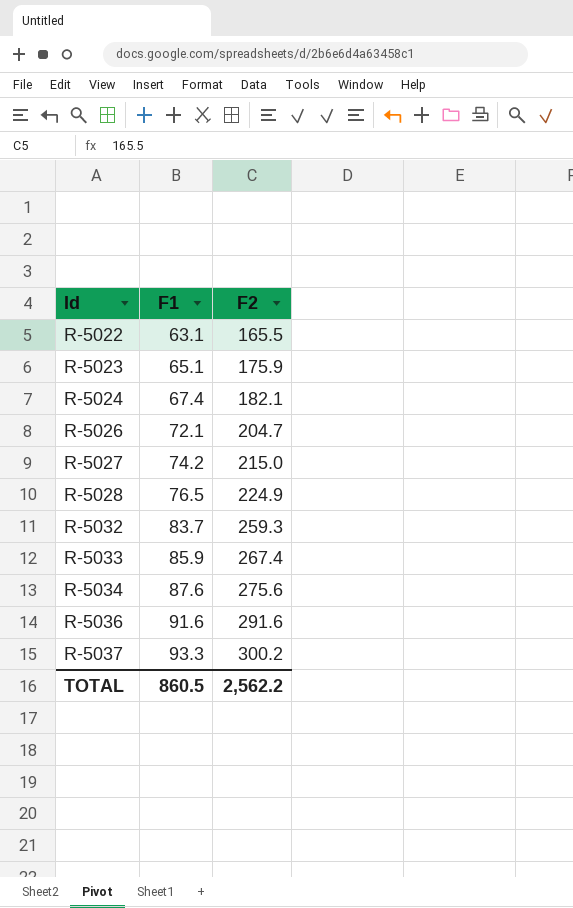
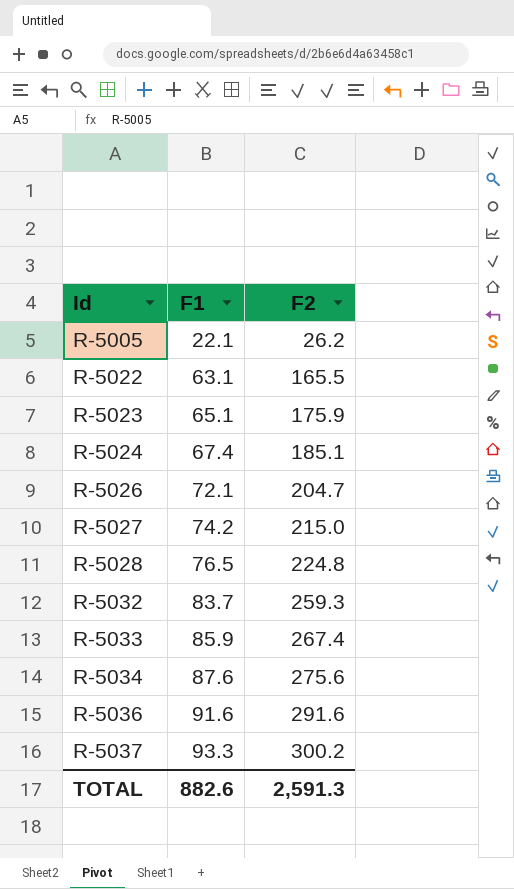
row R-5005: none -> 22.1 | 26.2
R-5024 | F2: 182.1 -> 185.1
R-5028 | F2: 224.9 -> 224.8
TOTAL | F1: 860.5 -> 882.6
TOTAL | F2: 2,562.2 -> 2,591.3

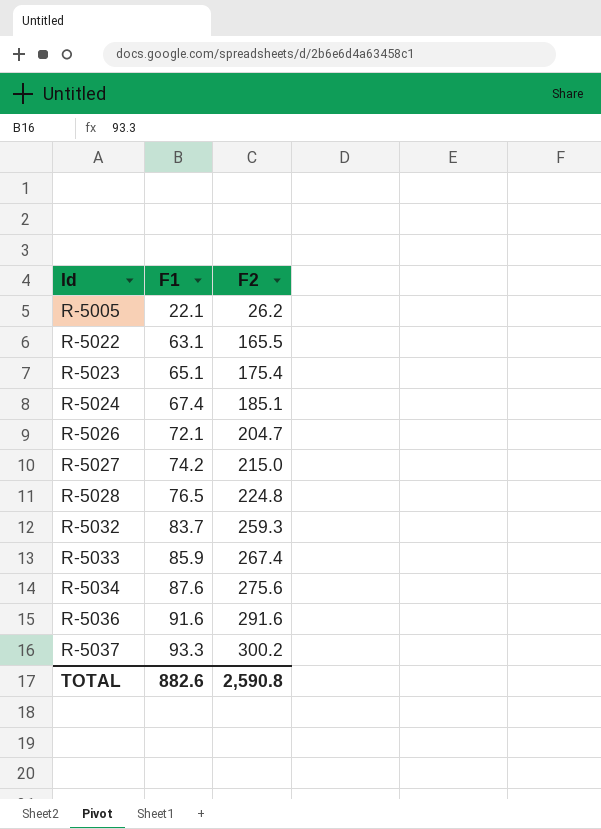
R-5023 | F2: 175.9 -> 175.4
TOTAL | F2: 2,591.3 -> 2,590.8

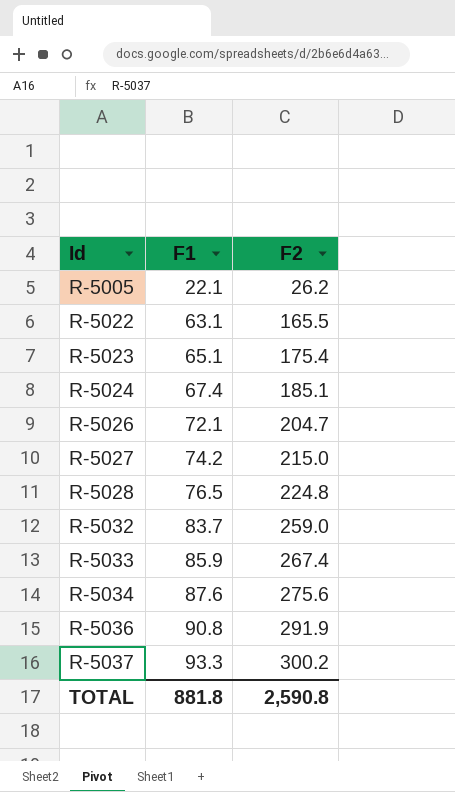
R-5032 | F2: 259.3 -> 259.0
R-5036 | F1: 91.6 -> 90.8
R-5036 | F2: 291.6 -> 291.9
TOTAL | F1: 882.6 -> 881.8

